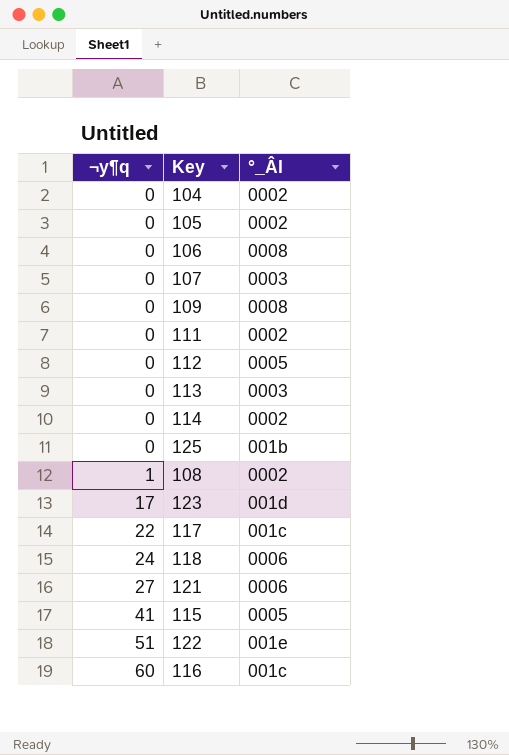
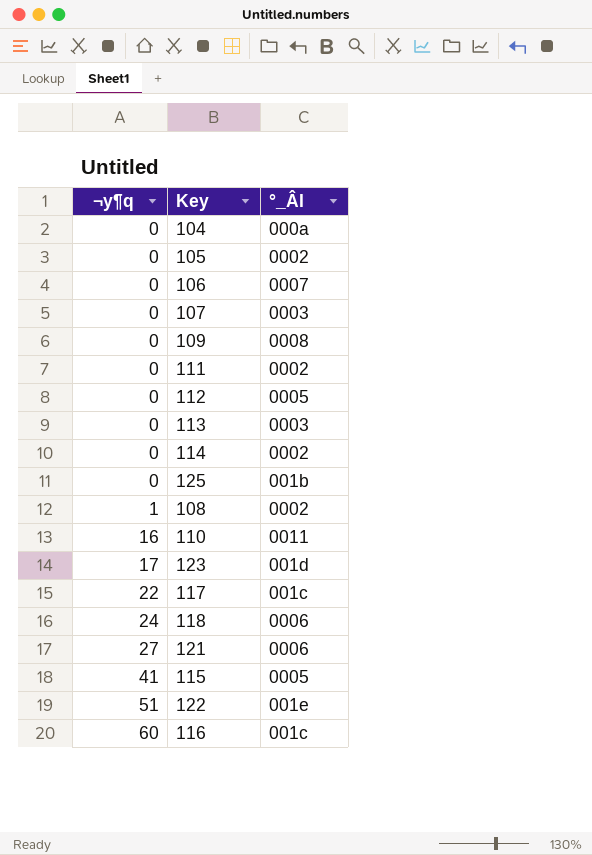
104 | °_ÂI: 0002 -> 000a
106 | °_ÂI: 0008 -> 0007
row 110: none -> 16 | 0011

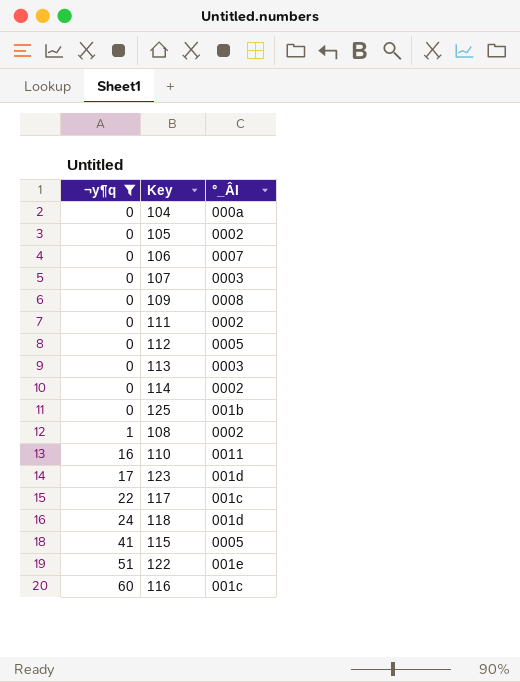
filter: none -> ¬y¶q != 27
118 | °_ÂI: 0006 -> 001d

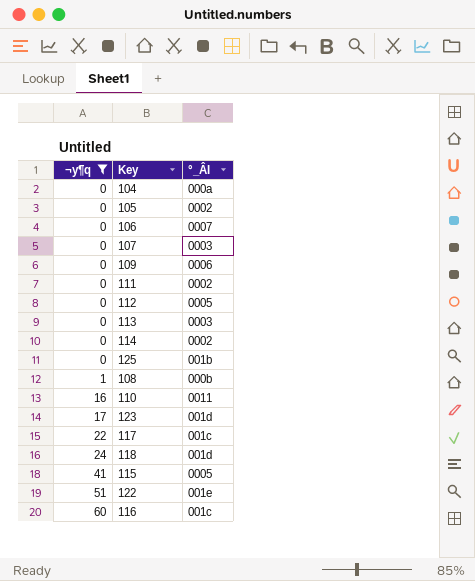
109 | °_ÂI: 0008 -> 0006
108 | °_ÂI: 0002 -> 000b

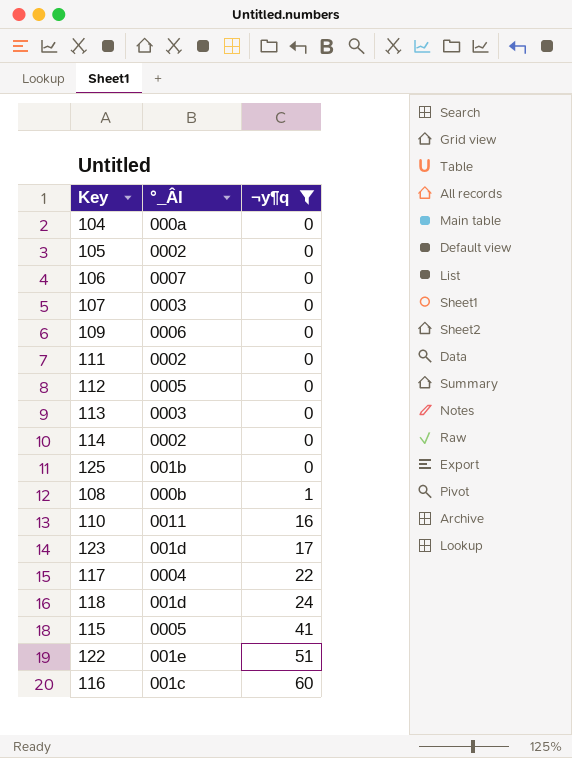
column ¬y¶q | position: 1 -> 3
117 | °_ÂI: 001c -> 0004

